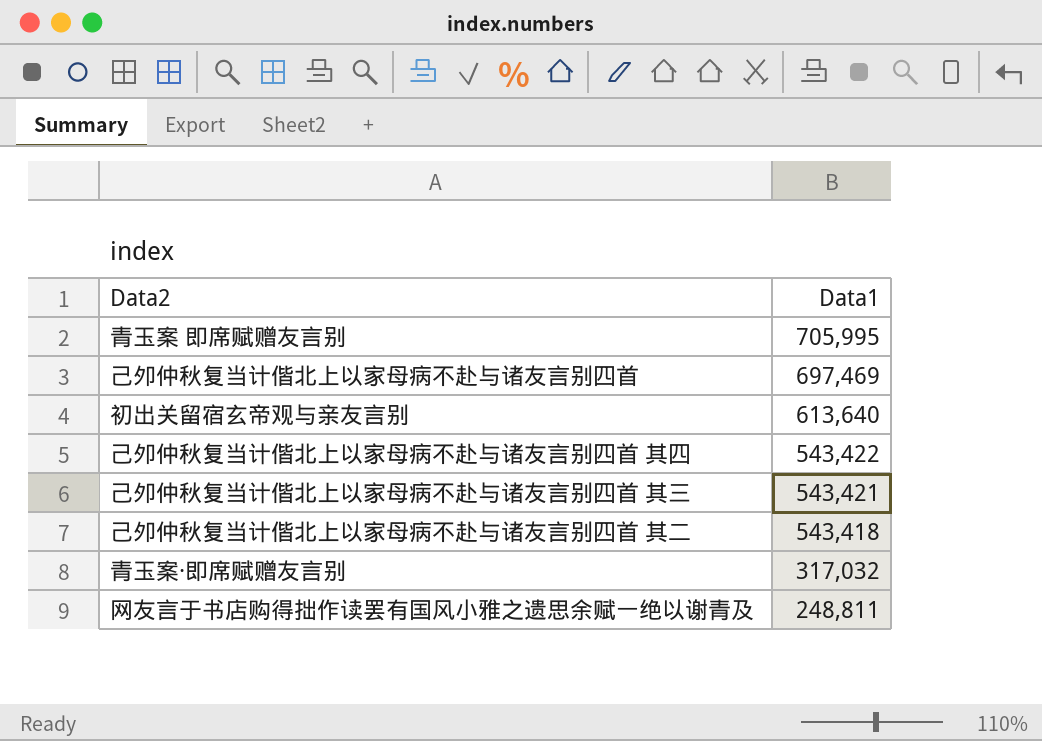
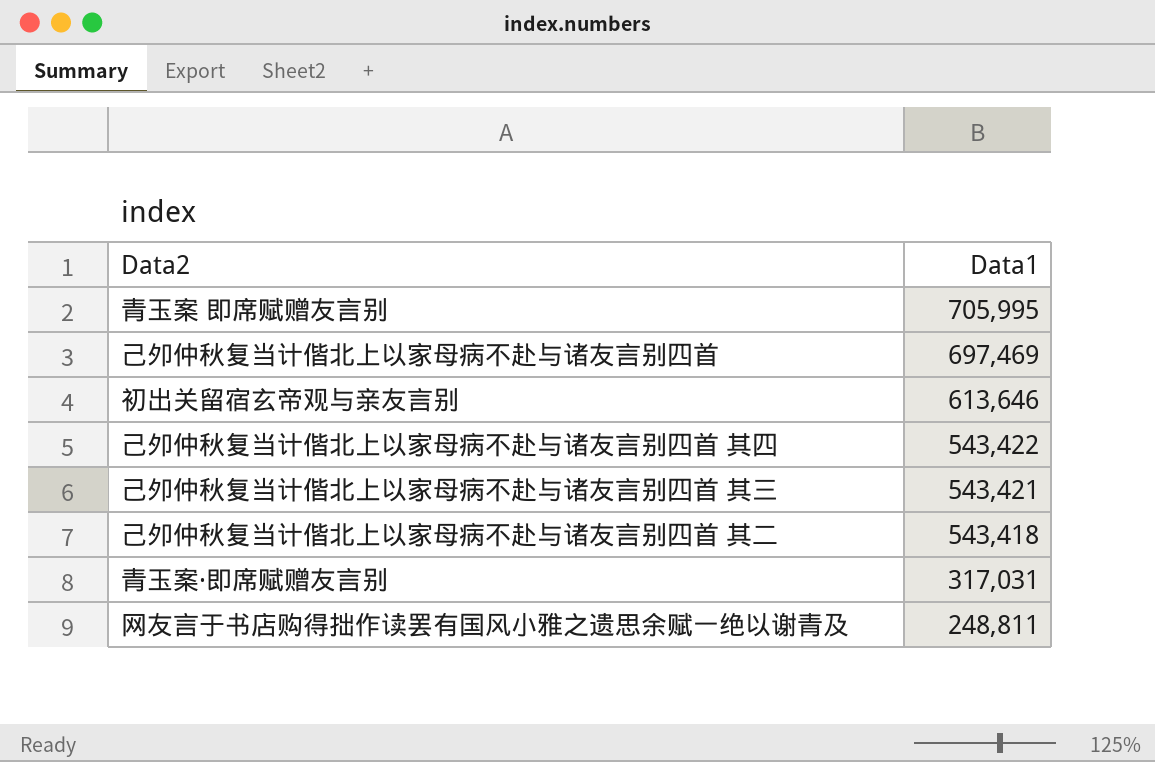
初出关留宿玄帝观与亲友言别 | Data1: 613,640 -> 613,646
青玉案·即席赋赠友言别 | Data1: 317,032 -> 317,031

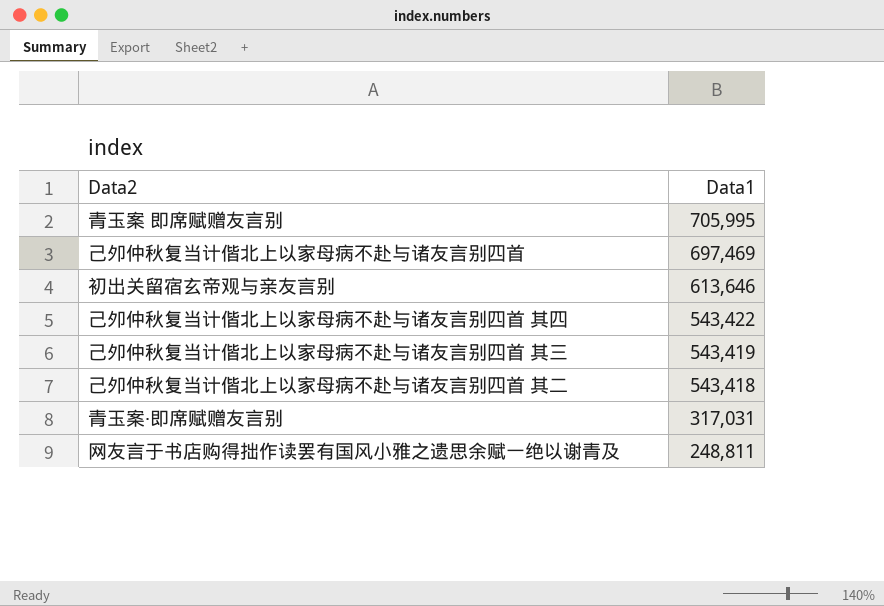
己夘仲秋复当计偕北上以家母病不赴与诸友言别四首 其三 | Data1: 543,421 -> 543,419

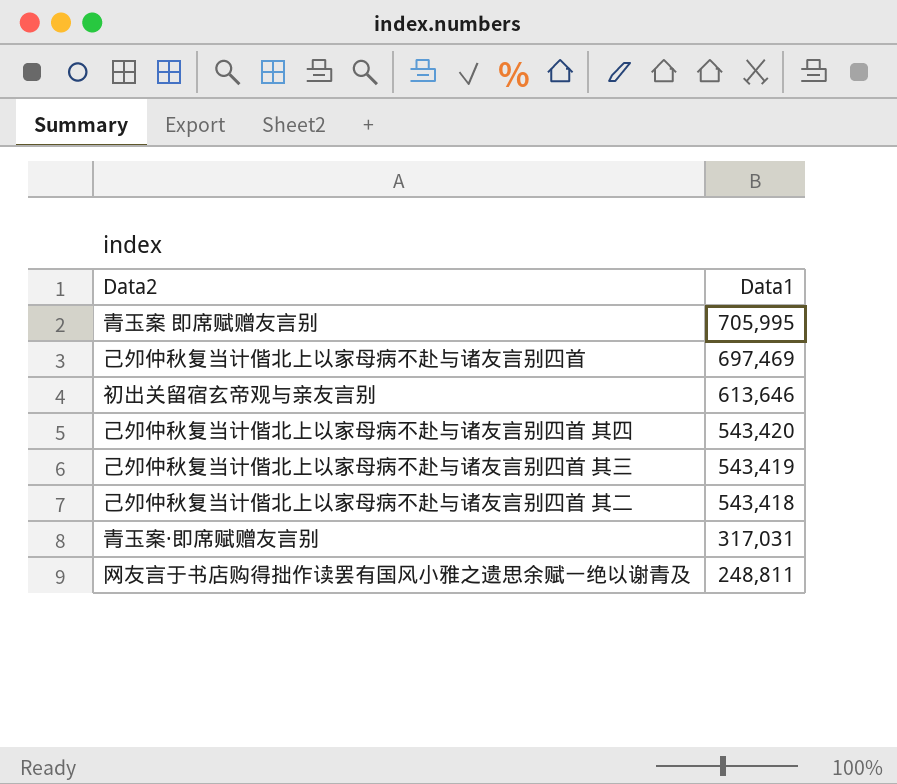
己夘仲秋复当计偕北上以家母病不赴与诸友言别四首 其四 | Data1: 543,422 -> 543,420

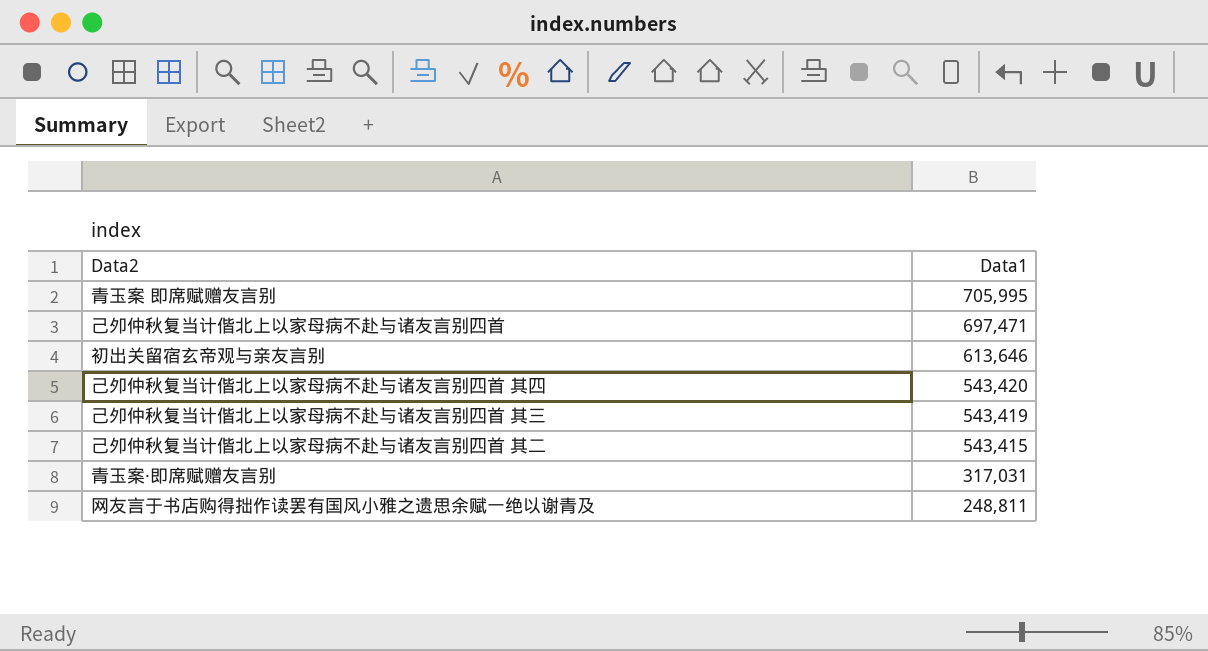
己夘仲秋复当计偕北上以家母病不赴与诸友言别四首 | Data1: 697,469 -> 697,471
己夘仲秋复当计偕北上以家母病不赴与诸友言别四首 其二 | Data1: 543,418 -> 543,415

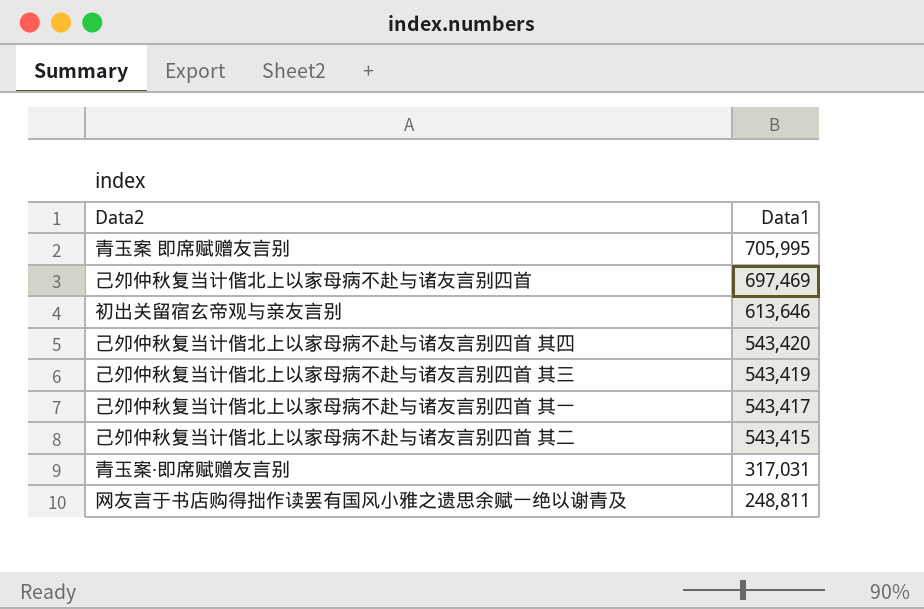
己夘仲秋复当计偕北上以家母病不赴与诸友言别四首 | Data1: 697,471 -> 697,469
row 己夘仲秋复当计偕北上以家母病不赴与诸友言别四首 其一: none -> 543,417

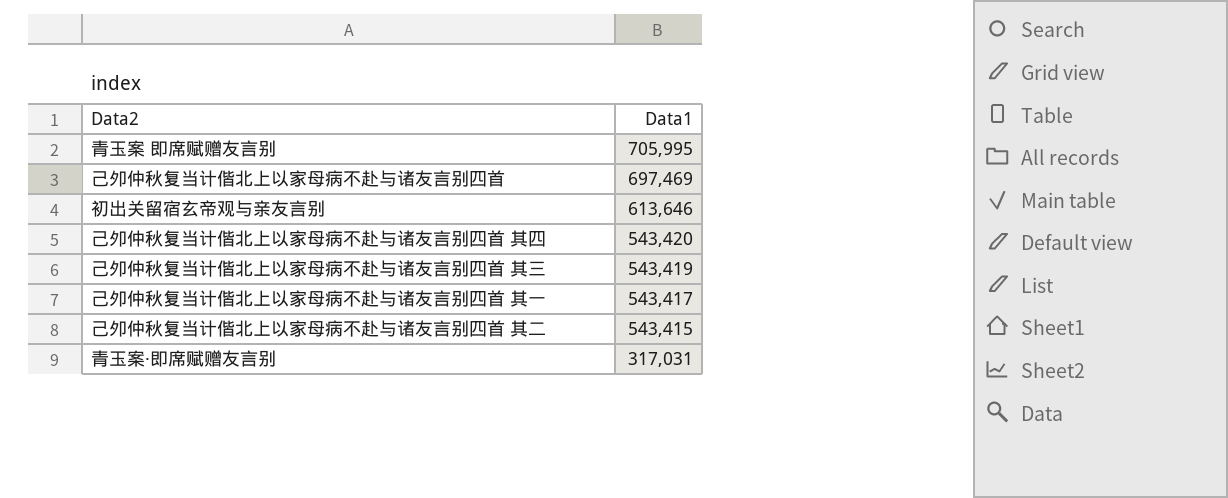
row 网友言于书店购得拙作读罢有国风小雅之遗思余赋一绝以谢青及: 248,811 -> none

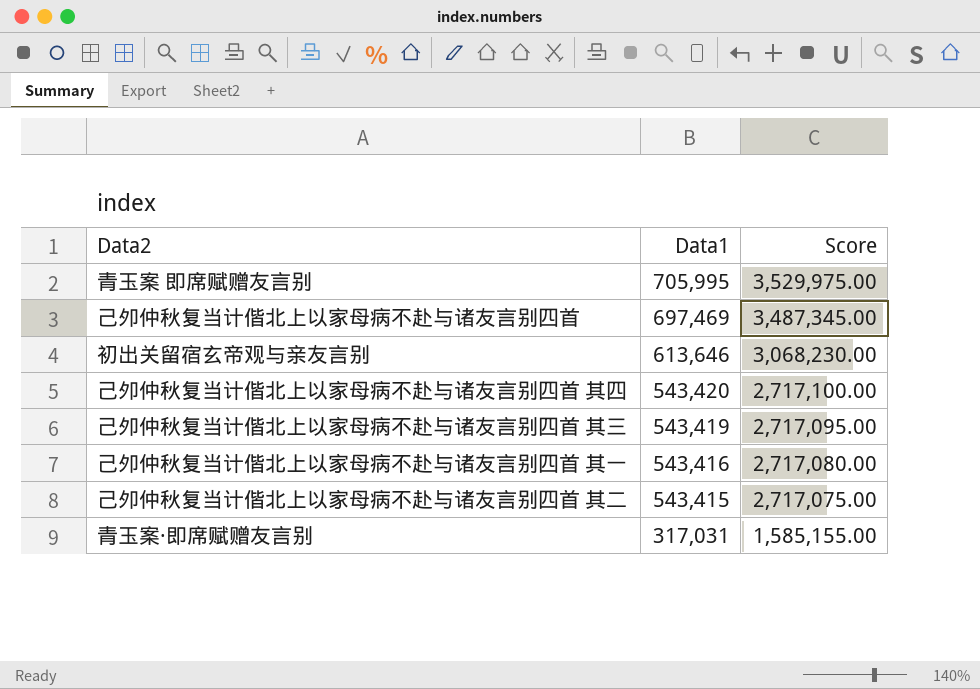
column Score | formula: none -> [Data1] * 5
己夘仲秋复当计偕北上以家母病不赴与诸友言别四首 其一 | Data1: 543,417 -> 543,416

